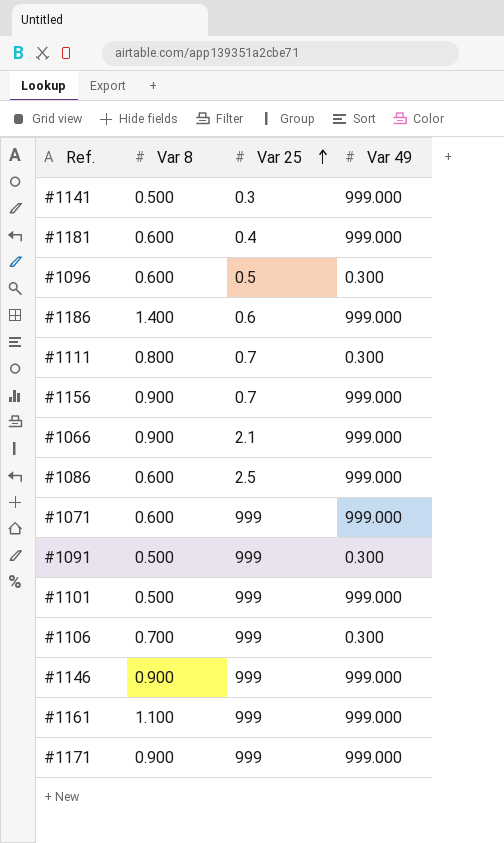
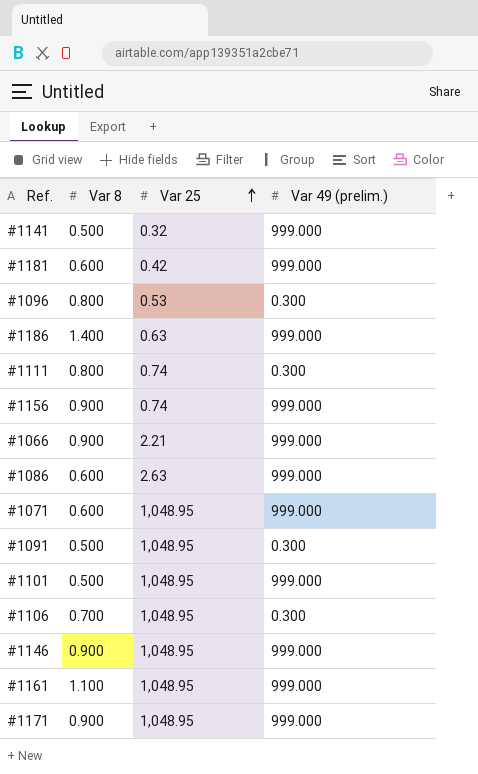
column name: Var 49 -> Var 49 (prelim.)
#1141 | Var 25: 0.3 -> 0.32
#1181 | Var 25: 0.4 -> 0.42
#1096 | Var 8: 0.600 -> 0.800
#1096 | Var 25: 0.5 -> 0.53
#1186 | Var 25: 0.6 -> 0.63
#1111 | Var 25: 0.7 -> 0.74
#1156 | Var 25: 0.7 -> 0.74
#1066 | Var 25: 2.1 -> 2.21
#1086 | Var 25: 2.5 -> 2.63
#1071 | Var 25: 999 -> 1,048.95
#1091 | Var 25: 999 -> 1,048.95
#1101 | Var 25: 999 -> 1,048.95
#1106 | Var 25: 999 -> 1,048.95
#1146 | Var 25: 999 -> 1,048.95
#1161 | Var 25: 999 -> 1,048.95
#1171 | Var 25: 999 -> 1,048.95

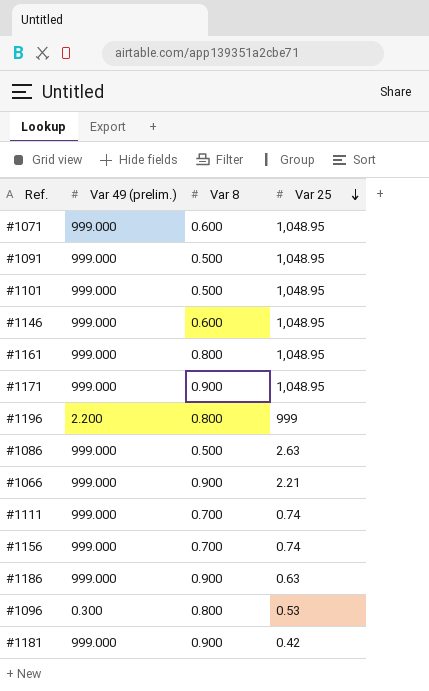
row order: Var 25 ascending -> Var 25 descending
column Var 49 (prelim.) | position: 4 -> 2
row #1141: 0.500 | 0.32 | 999.000 -> none
row #1106: 0.700 | 1,048.95 | 0.300 -> none
#1091 | Var 49 (prelim.): 0.300 -> 999.000
#1146 | Var 8: 0.900 -> 0.600
#1161 | Var 8: 1.100 -> 0.800
row #1196: none -> 2.200 | 0.800 | 999
#1086 | Var 8: 0.600 -> 0.500
#1111 | Var 49 (prelim.): 0.300 -> 999.000
#1111 | Var 8: 0.800 -> 0.700
#1156 | Var 8: 0.900 -> 0.700
#1186 | Var 8: 1.400 -> 0.900
#1181 | Var 8: 0.600 -> 0.900

